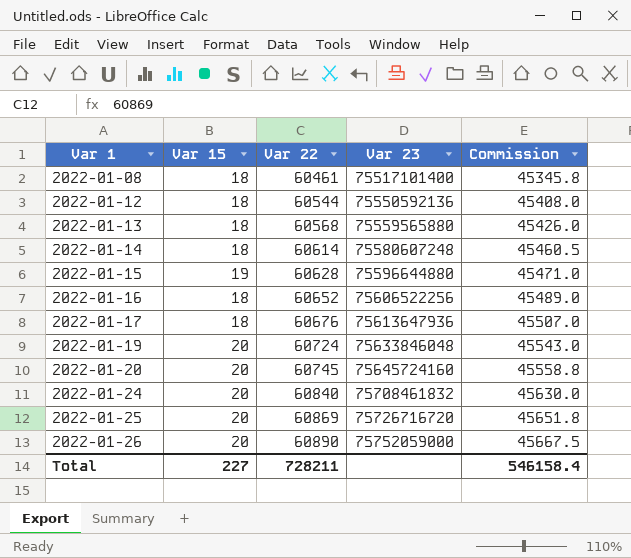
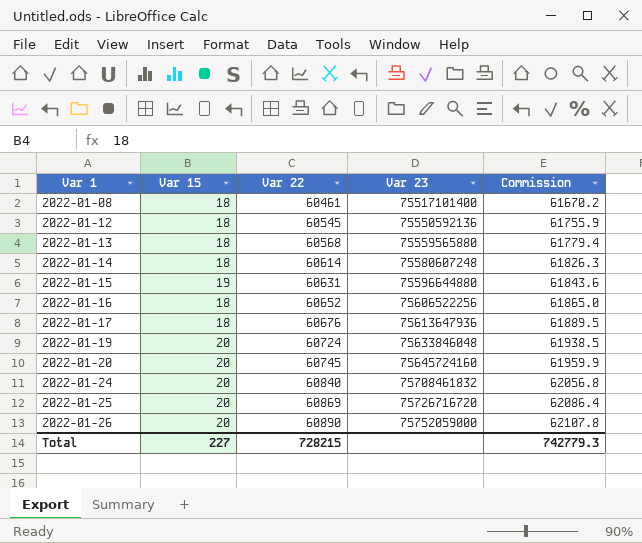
column Commission | formula: [Var 22] * 0.75 -> [Var 22] * 1.02
2022-01-12 | Var 22: 60544 -> 60545
2022-01-15 | Var 22: 60628 -> 60631
Total | Var 22: 728211 -> 728215
Total | Commission: 546158.4 -> 742779.3

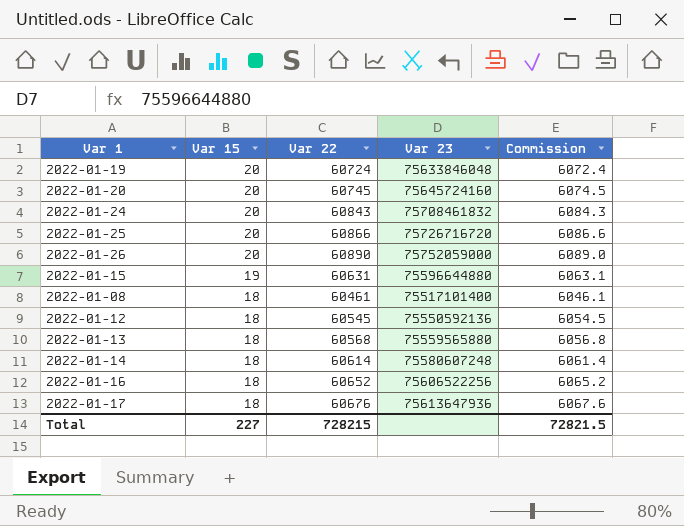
row order: Var 1 ascending -> Var 15 descending
column Commission | formula: [Var 22] * 1.02 -> [Var 22] * 0.1
2022-01-24 | Var 22: 60840 -> 60843
2022-01-25 | Var 22: 60869 -> 60866
Total | Commission: 742779.3 -> 72821.5

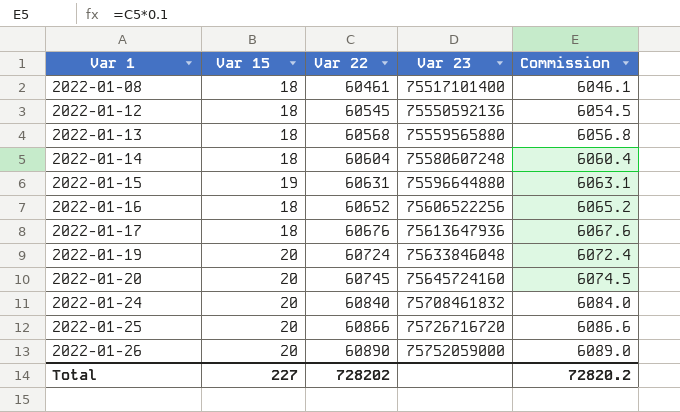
row order: Var 15 descending -> Var 1 ascending
2022-01-14 | Var 22: 60614 -> 60604
2022-01-14 | Commission: 6061.4 -> 6060.4
2022-01-24 | Var 22: 60843 -> 60840
2022-01-24 | Commission: 6084.3 -> 6084.0
Total | Var 22: 728215 -> 728202
Total | Commission: 72821.5 -> 72820.2

